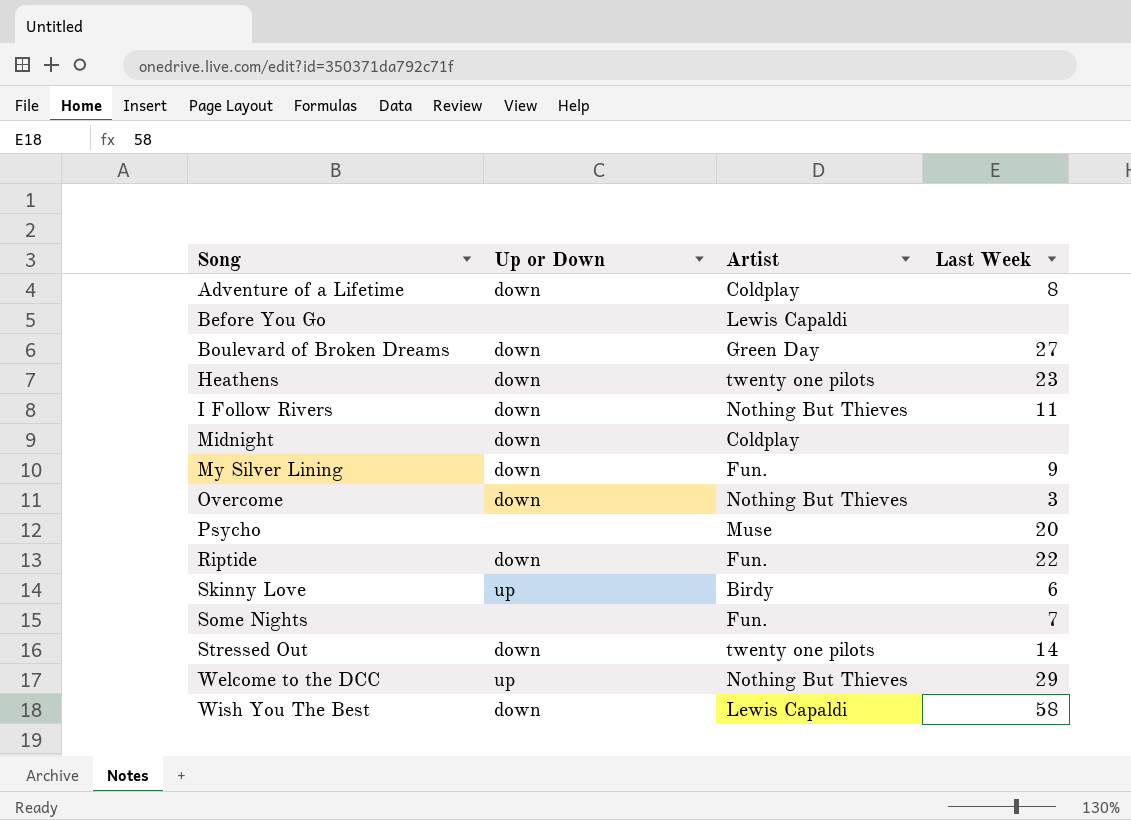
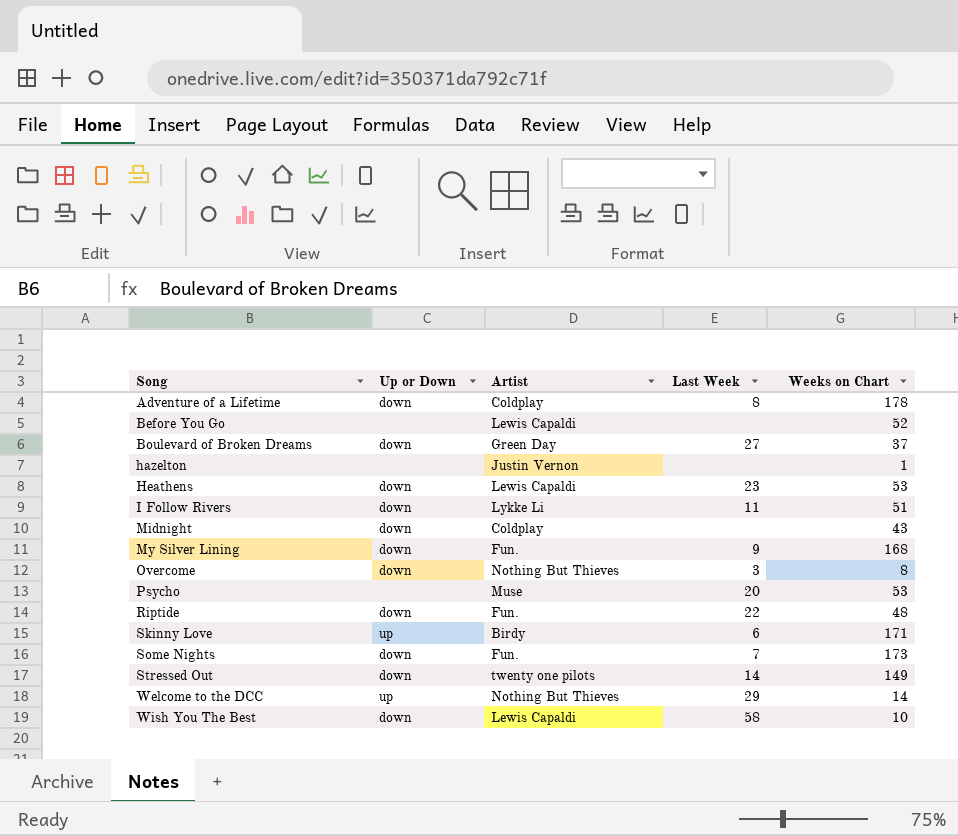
column Weeks on Chart | position: none -> 5
row hazelton: none -> none | Justin Vernon | none | 1
Heathens | Artist: twenty one pilots -> Lewis Capaldi
I Follow Rivers | Artist: Nothing But Thieves -> Lykke Li
Some Nights | Up or Down: none -> down

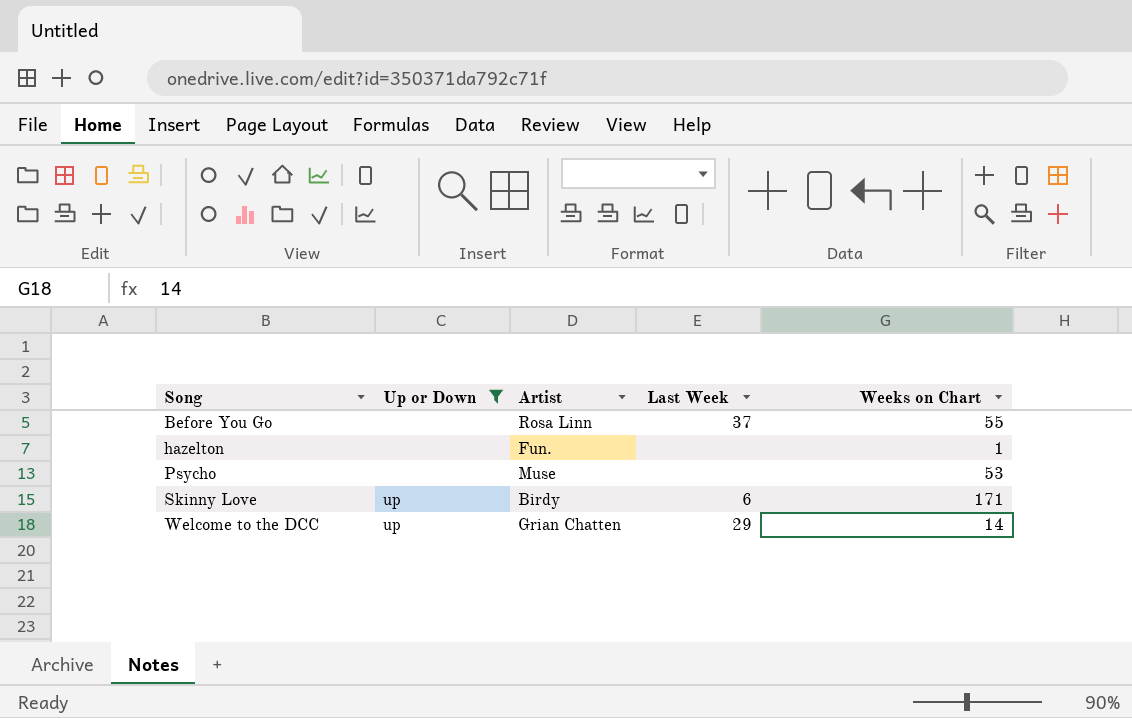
filter: none -> Up or Down != down
Before You Go | Artist: Lewis Capaldi -> Rosa Linn
Before You Go | Last Week: none -> 37
Before You Go | Weeks on Chart: 52 -> 55
hazelton | Artist: Justin Vernon -> Fun.
Psycho | Last Week: 20 -> none
Welcome to the DCC | Artist: Nothing But Thieves -> Grian Chatten

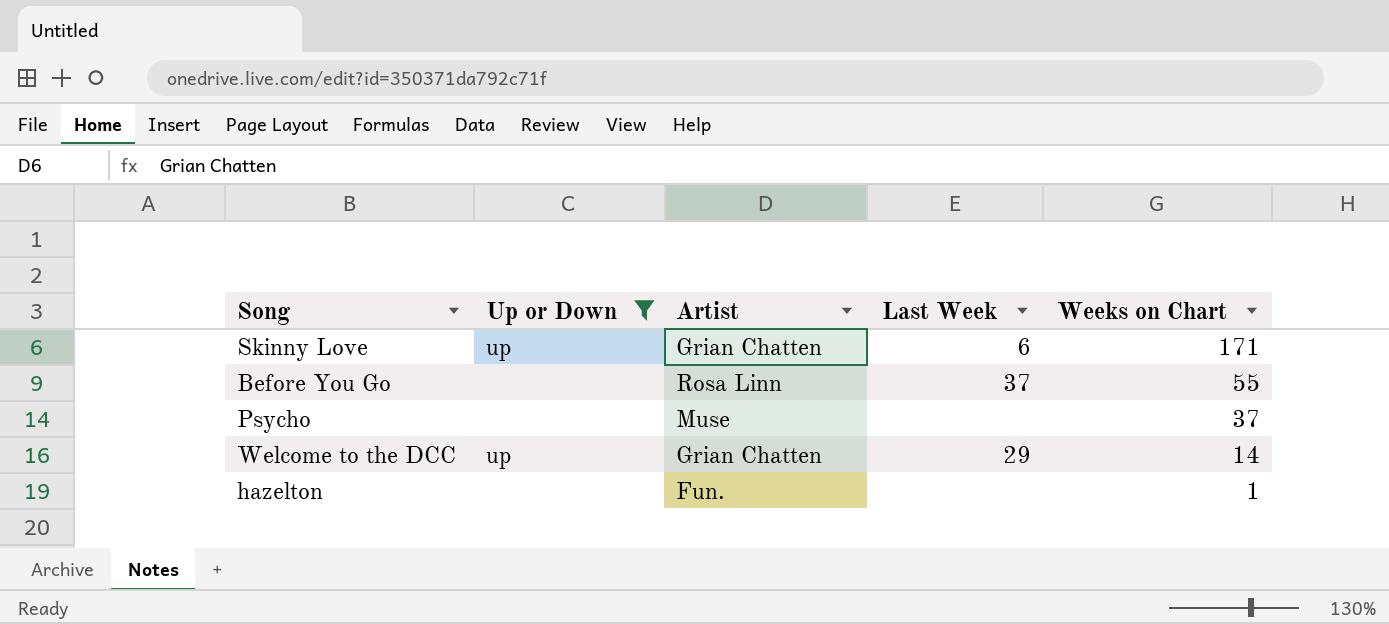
row order: Song ascending -> Weeks on Chart descending
Skinny Love | Artist: Birdy -> Grian Chatten
Psycho | Weeks on Chart: 53 -> 37

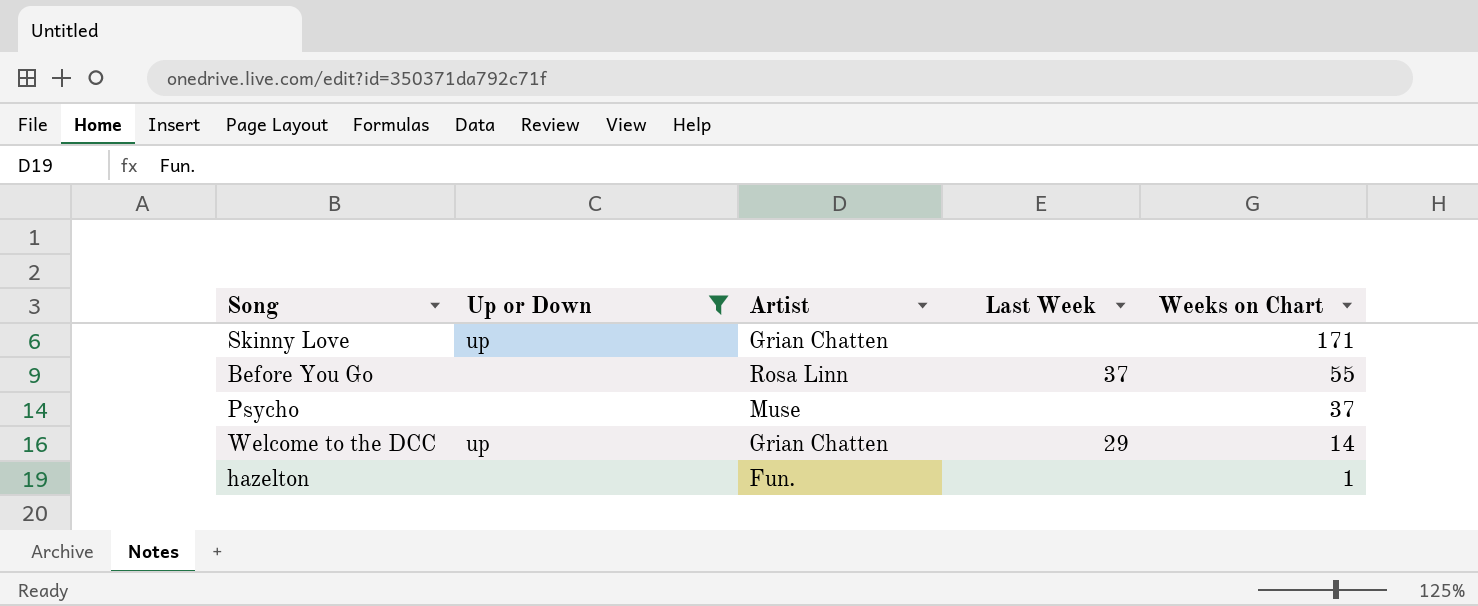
Skinny Love | Last Week: 6 -> none

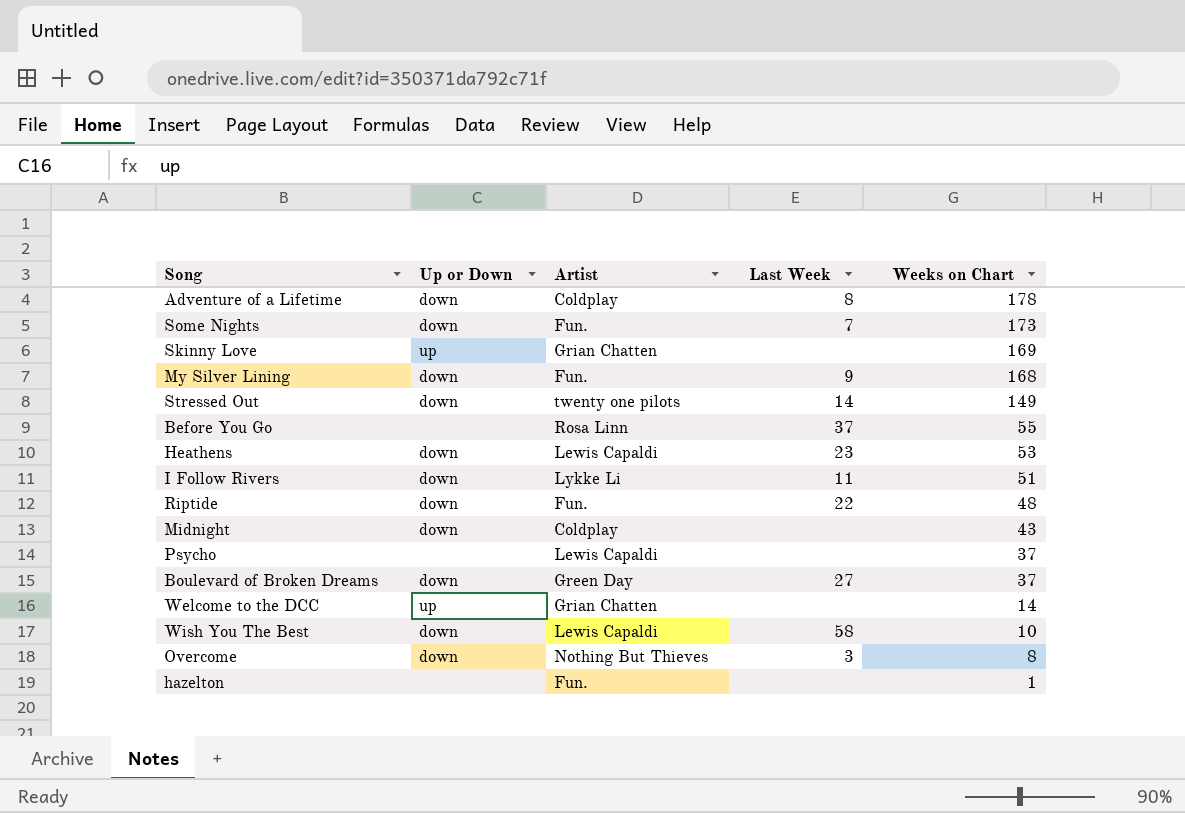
filter: Up or Down != down -> none
Skinny Love | Weeks on Chart: 171 -> 169
Psycho | Artist: Muse -> Lewis Capaldi
Welcome to the DCC | Last Week: 29 -> none

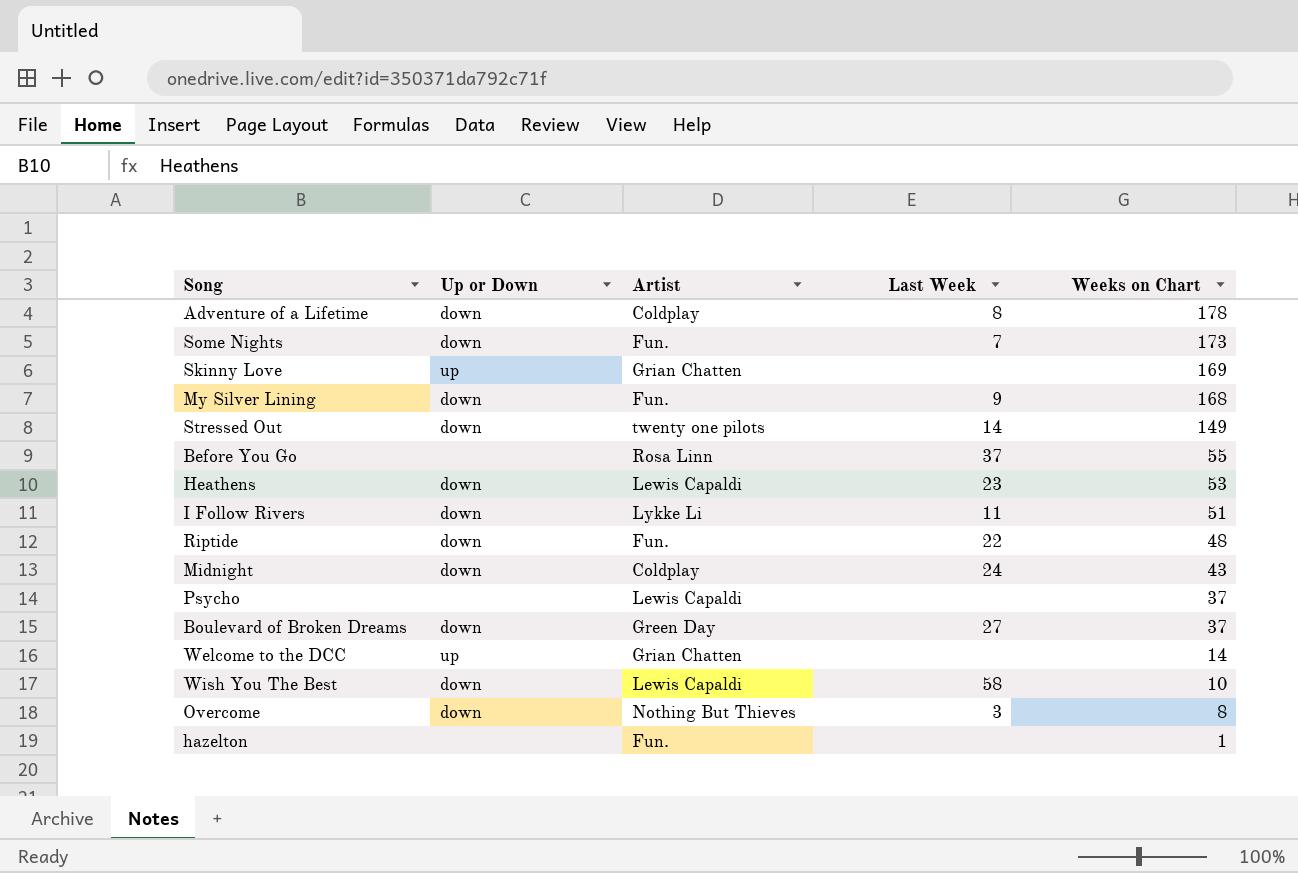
Midnight | Last Week: none -> 24

